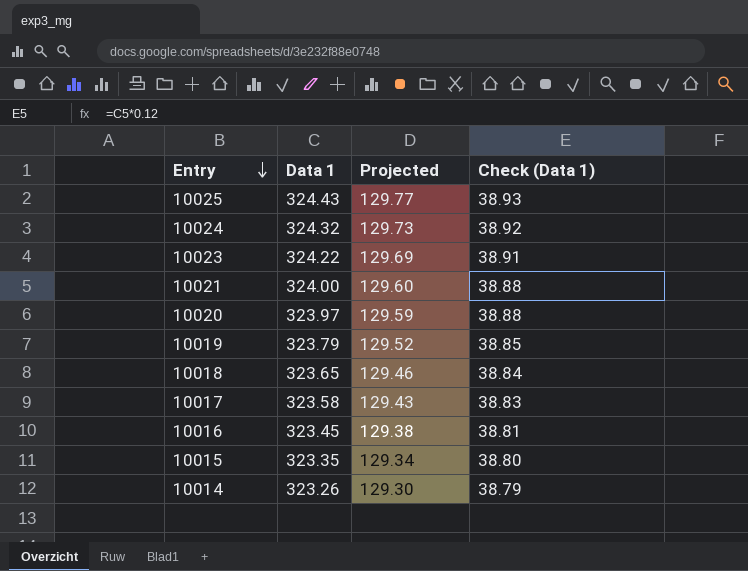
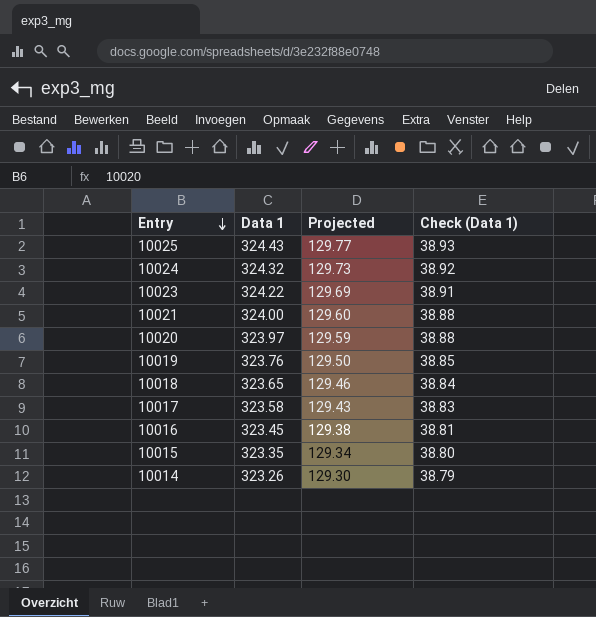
10019 | Data 1: 323.79 -> 323.76
10019 | Projected: 129.52 -> 129.50

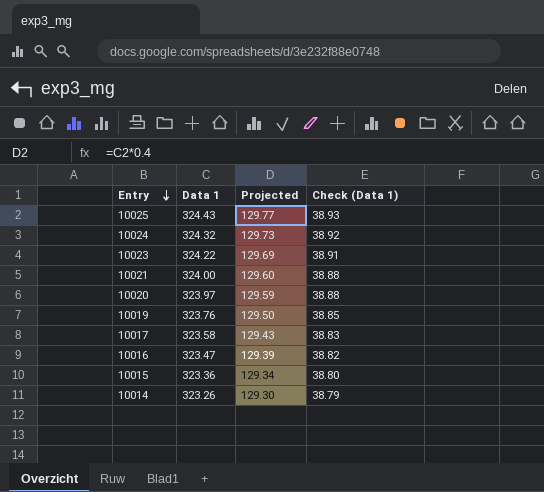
row 10018: 323.65 | 129.46 | 38.84 -> none
10016 | Data 1: 323.45 -> 323.47
10016 | Projected: 129.38 -> 129.39
10016 | Check (Data 1): 38.81 -> 38.82
10015 | Data 1: 323.35 -> 323.36

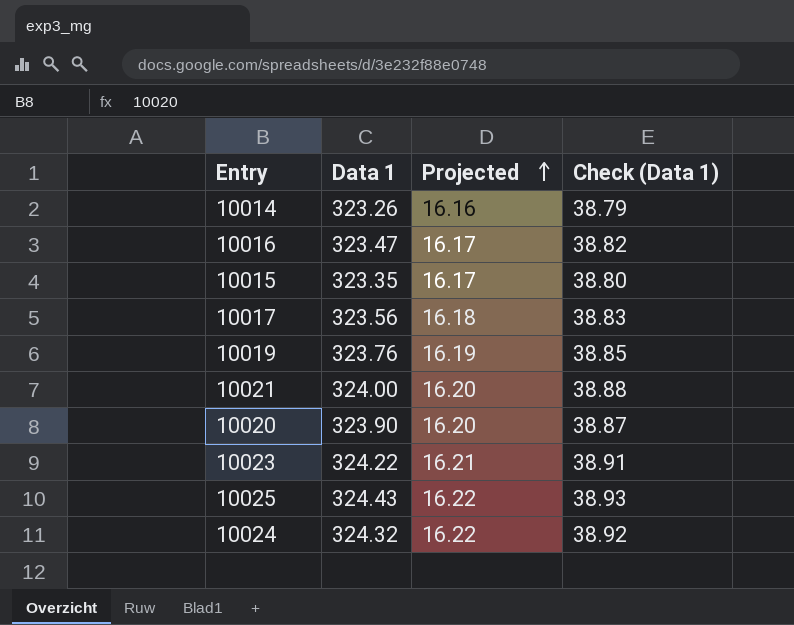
row order: Entry descending -> Projected ascending
column Projected | formula: [Data 1] * 0.4 -> [Data 1] * 0.05
10015 | Data 1: 323.36 -> 323.35
10017 | Data 1: 323.58 -> 323.56
10020 | Data 1: 323.97 -> 323.90
10020 | Check (Data 1): 38.88 -> 38.87

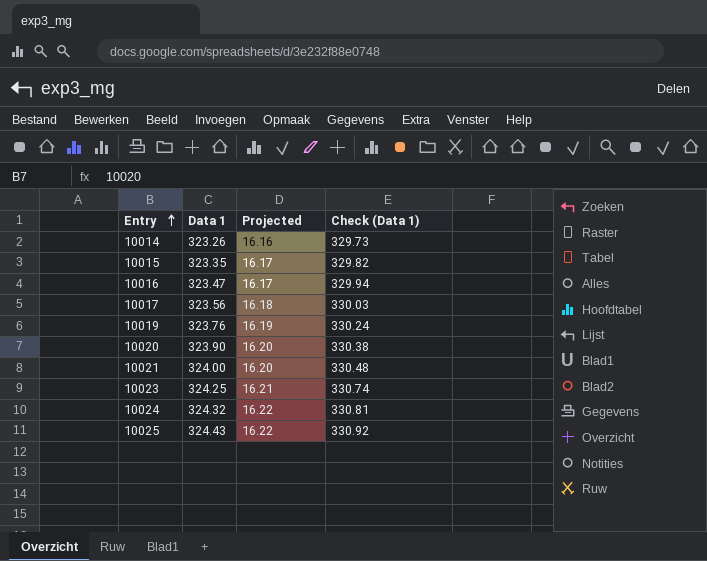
row order: Projected ascending -> Entry ascending
column Check (Data 1) | formula: [Data 1] * 0.12 -> [Data 1] * 1.02
10023 | Data 1: 324.22 -> 324.25

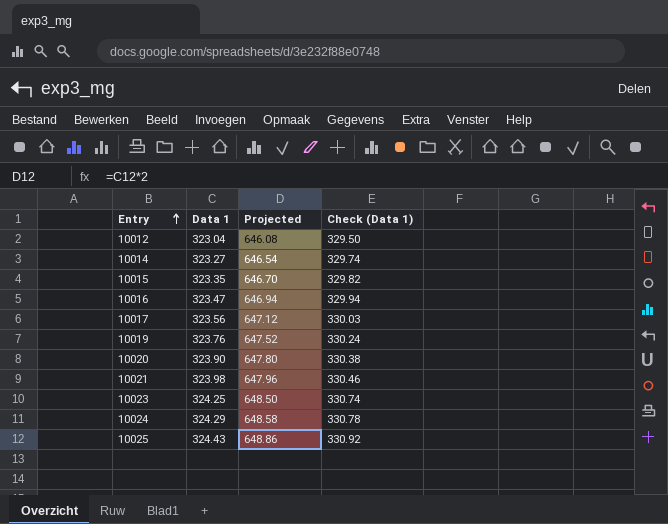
column Projected | formula: [Data 1] * 0.05 -> [Data 1] * 2
row 10012: none -> 323.04 | 646.08 | 329.50
10014 | Data 1: 323.26 -> 323.27
10014 | Check (Data 1): 329.73 -> 329.74
10021 | Data 1: 324.00 -> 323.98
10021 | Check (Data 1): 330.48 -> 330.46
10024 | Data 1: 324.32 -> 324.29
10024 | Check (Data 1): 330.81 -> 330.78

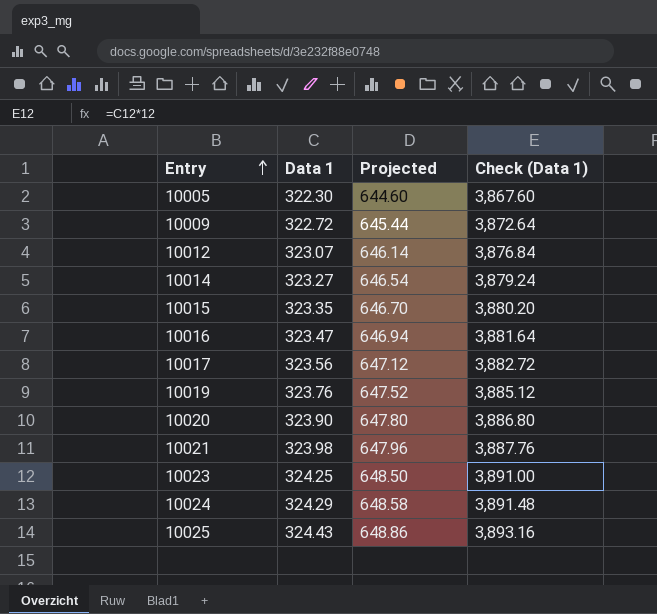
column Check (Data 1) | formula: [Data 1] * 1.02 -> [Data 1] * 12
row 10005: none -> 322.30 | 644.60 | 3,867.60
row 10009: none -> 322.72 | 645.44 | 3,872.64
10012 | Data 1: 323.04 -> 323.07
10012 | Projected: 646.08 -> 646.14

